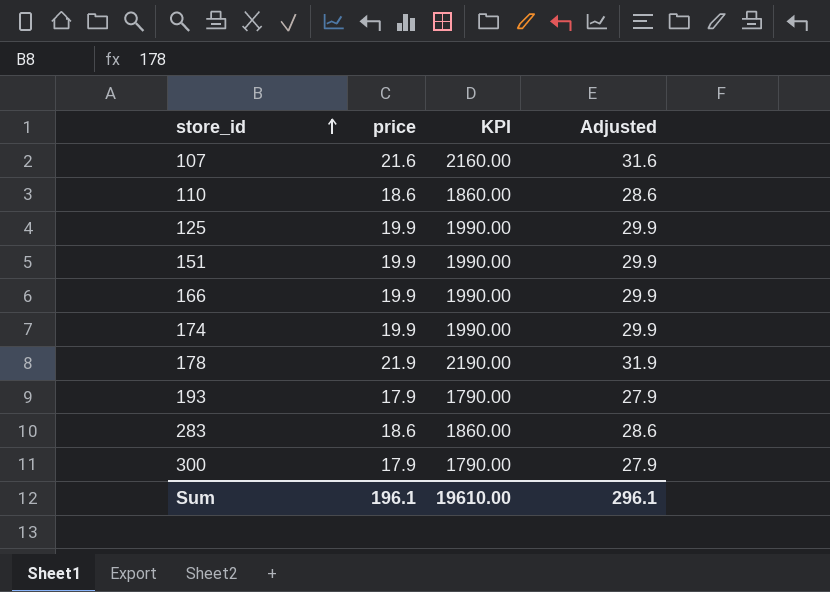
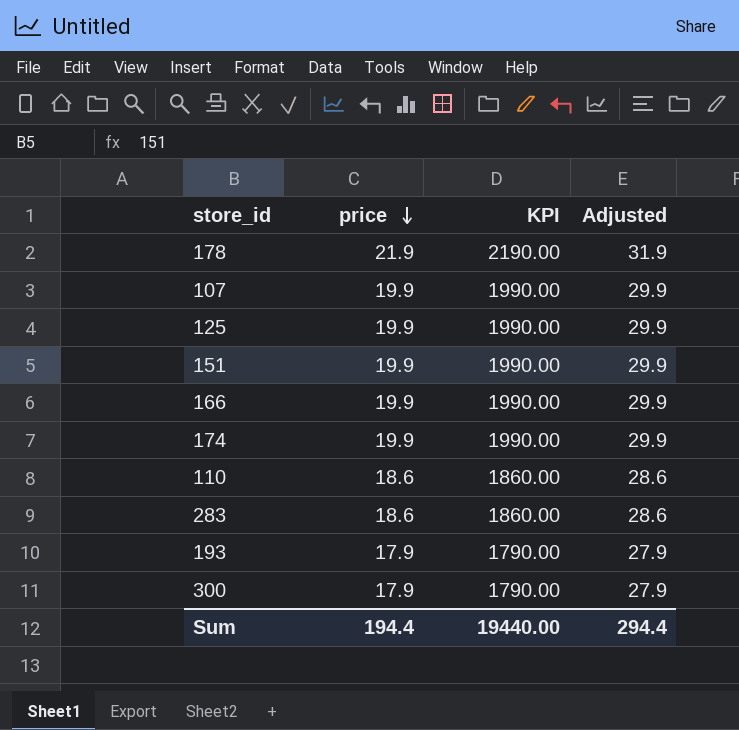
row order: store_id ascending -> price descending
107 | price: 21.6 -> 19.9
107 | KPI: 2160.00 -> 1990.00
107 | Adjusted: 31.6 -> 29.9
Sum | price: 196.1 -> 194.4
Sum | KPI: 19610.00 -> 19440.00
Sum | Adjusted: 296.1 -> 294.4

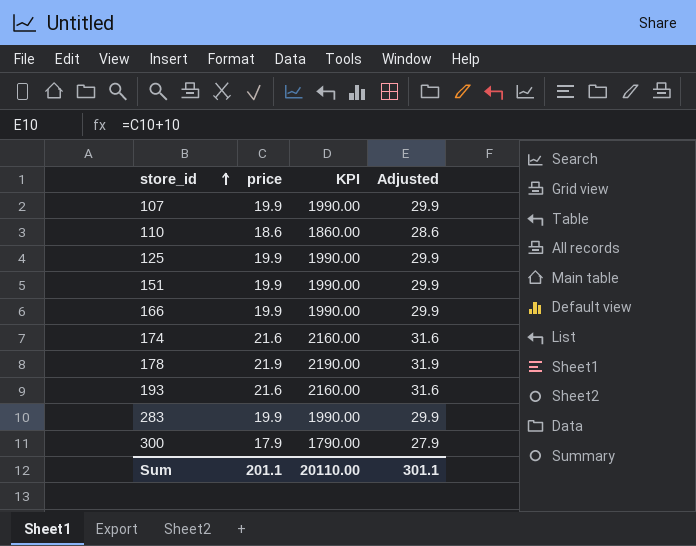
row order: price descending -> store_id ascending
174 | price: 19.9 -> 21.6
174 | KPI: 1990.00 -> 2160.00
174 | Adjusted: 29.9 -> 31.6
193 | price: 17.9 -> 21.6
193 | KPI: 1790.00 -> 2160.00
193 | Adjusted: 27.9 -> 31.6
283 | price: 18.6 -> 19.9
283 | KPI: 1860.00 -> 1990.00
283 | Adjusted: 28.6 -> 29.9
Sum | price: 194.4 -> 201.1
Sum | KPI: 19440.00 -> 20110.00
Sum | Adjusted: 294.4 -> 301.1

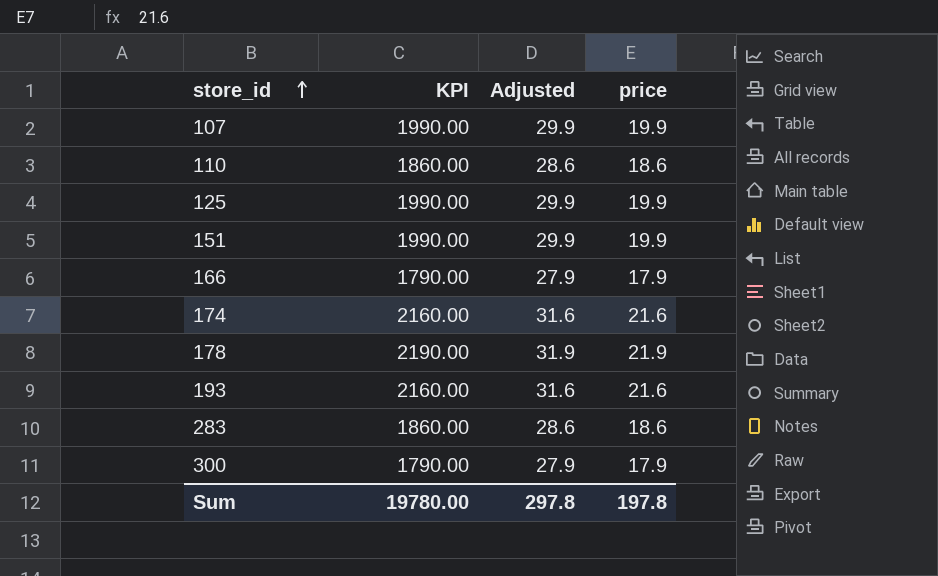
column price | position: 2 -> 4
166 | KPI: 1990.00 -> 1790.00
166 | Adjusted: 29.9 -> 27.9
166 | price: 19.9 -> 17.9
283 | KPI: 1990.00 -> 1860.00
283 | Adjusted: 29.9 -> 28.6
283 | price: 19.9 -> 18.6
Sum | KPI: 20110.00 -> 19780.00
Sum | Adjusted: 301.1 -> 297.8
Sum | price: 201.1 -> 197.8

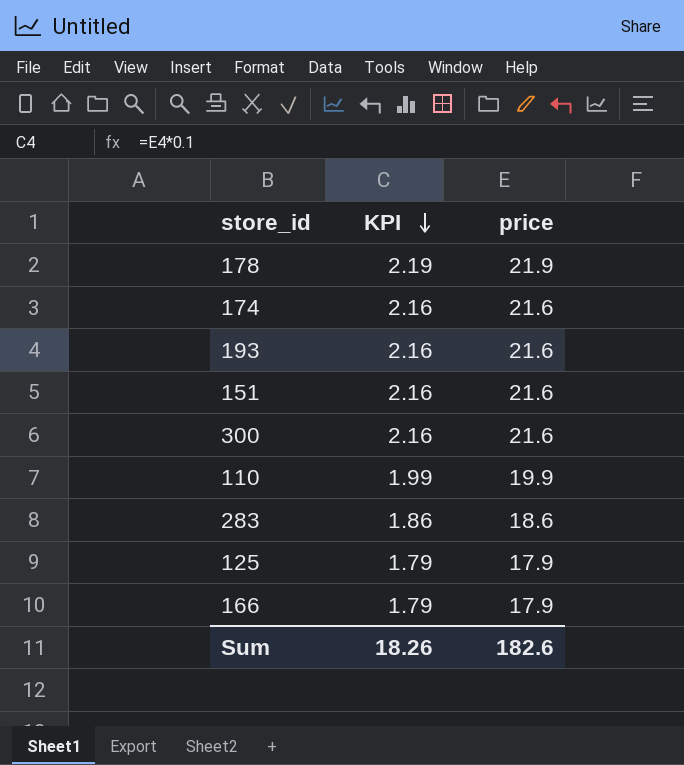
row order: store_id ascending -> KPI descending
column Adjusted | formula: [price] + 10 -> none
column KPI | formula: [price] * 100 -> [price] * 0.1
row 107: 1990.00 | 29.9 | 19.9 -> none
151 | price: 19.9 -> 21.6
300 | price: 17.9 -> 21.6
110 | price: 18.6 -> 19.9
125 | price: 19.9 -> 17.9
Sum | KPI: 19780.00 -> 18.26
Sum | price: 197.8 -> 182.6

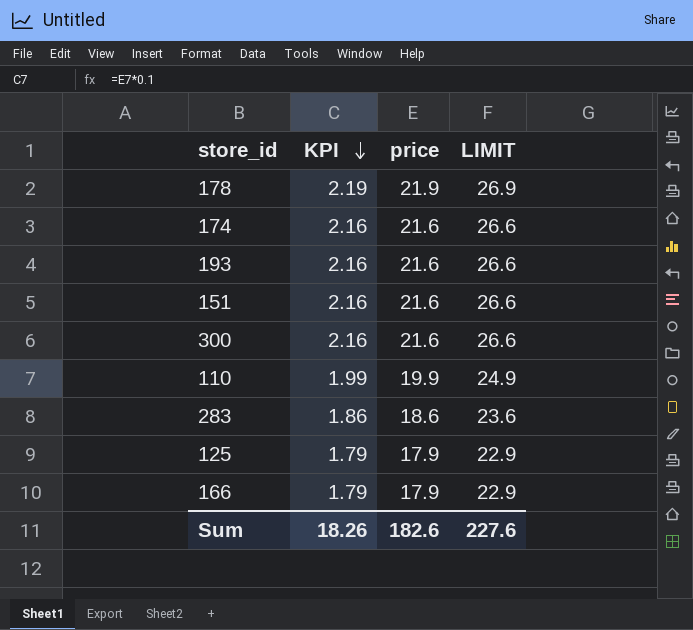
column LIMIT | formula: none -> [price] + 5

